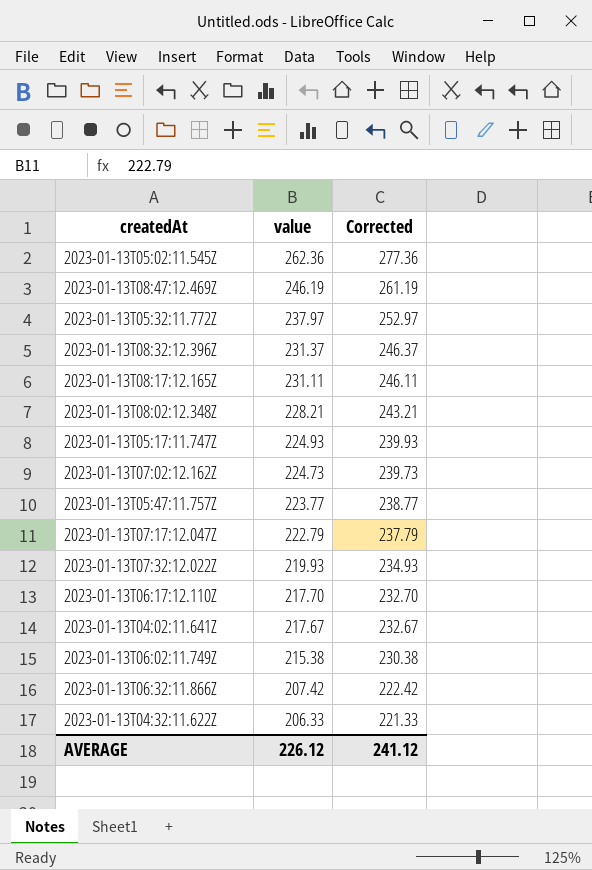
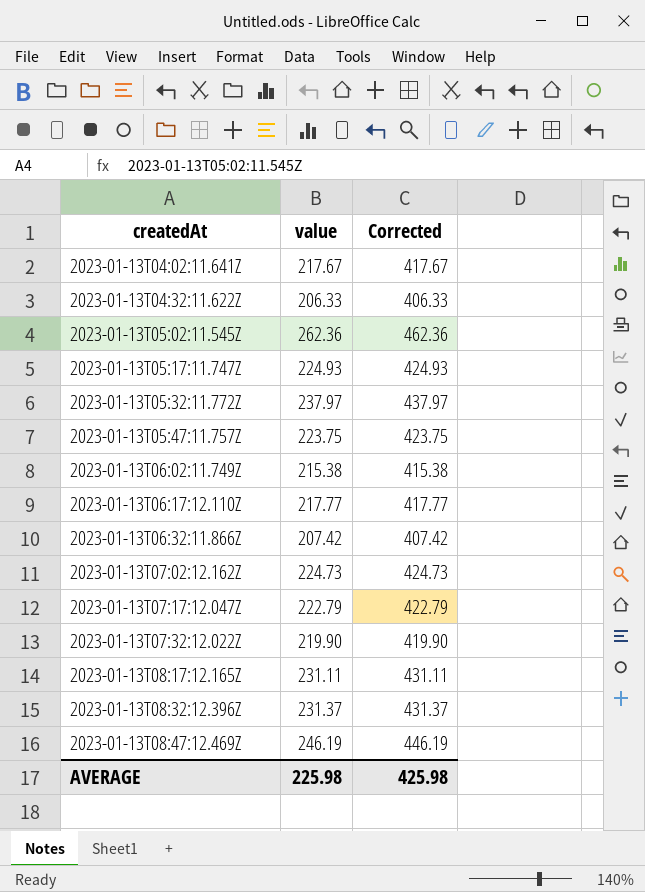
row order: value descending -> createdAt ascending
column Corrected | formula: [value] + 15 -> [value] + 200
row 2023-01-13T08:02:12.348Z: 228.21 | 243.21 -> none
2023-01-13T05:47:11.757Z | value: 223.77 -> 223.75
2023-01-13T06:17:12.110Z | value: 217.70 -> 217.77
2023-01-13T07:32:12.022Z | value: 219.93 -> 219.90
AVERAGE | value: 226.12 -> 225.98
AVERAGE | Corrected: 241.12 -> 425.98

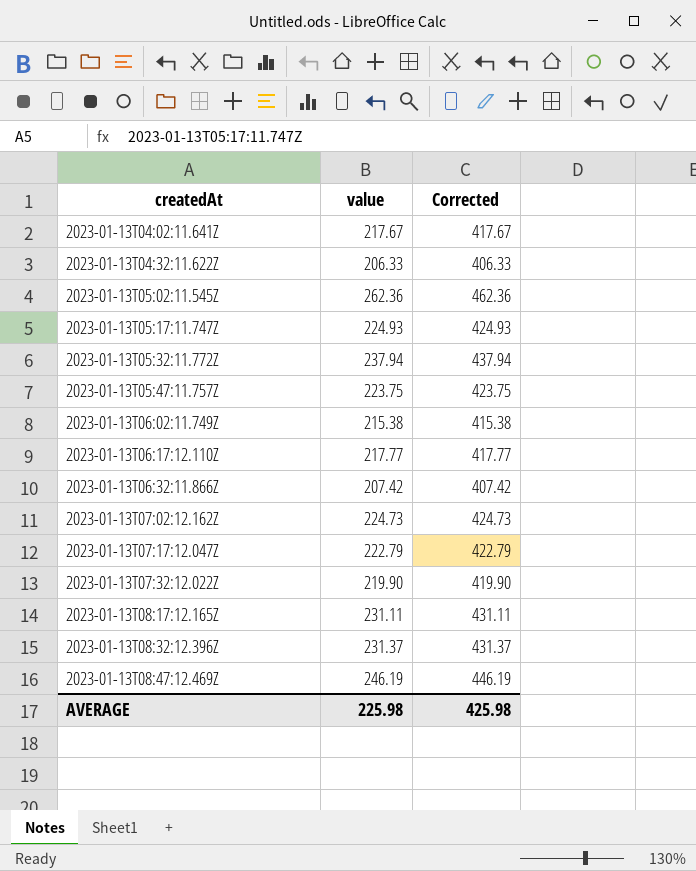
2023-01-13T05:32:11.772Z | value: 237.97 -> 237.94
2023-01-13T05:32:11.772Z | Corrected: 437.97 -> 437.94

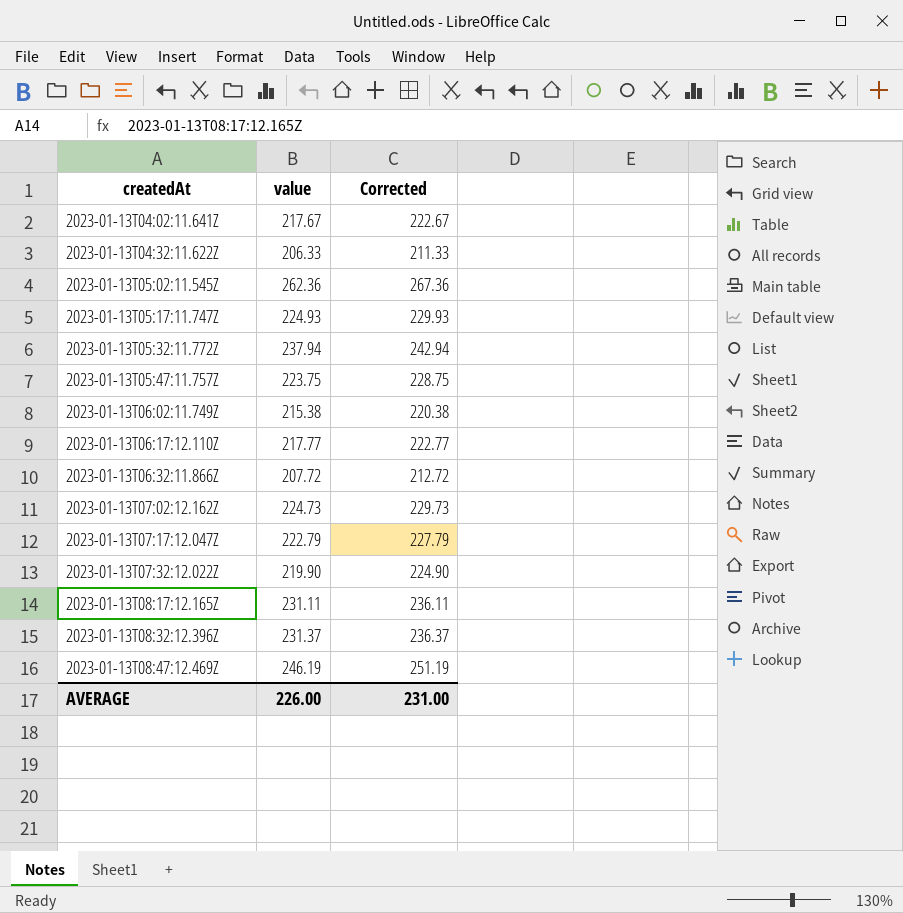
column Corrected | formula: [value] + 200 -> [value] + 5
2023-01-13T06:32:11.866Z | value: 207.42 -> 207.72
AVERAGE | value: 225.98 -> 226.00
AVERAGE | Corrected: 425.98 -> 231.00

